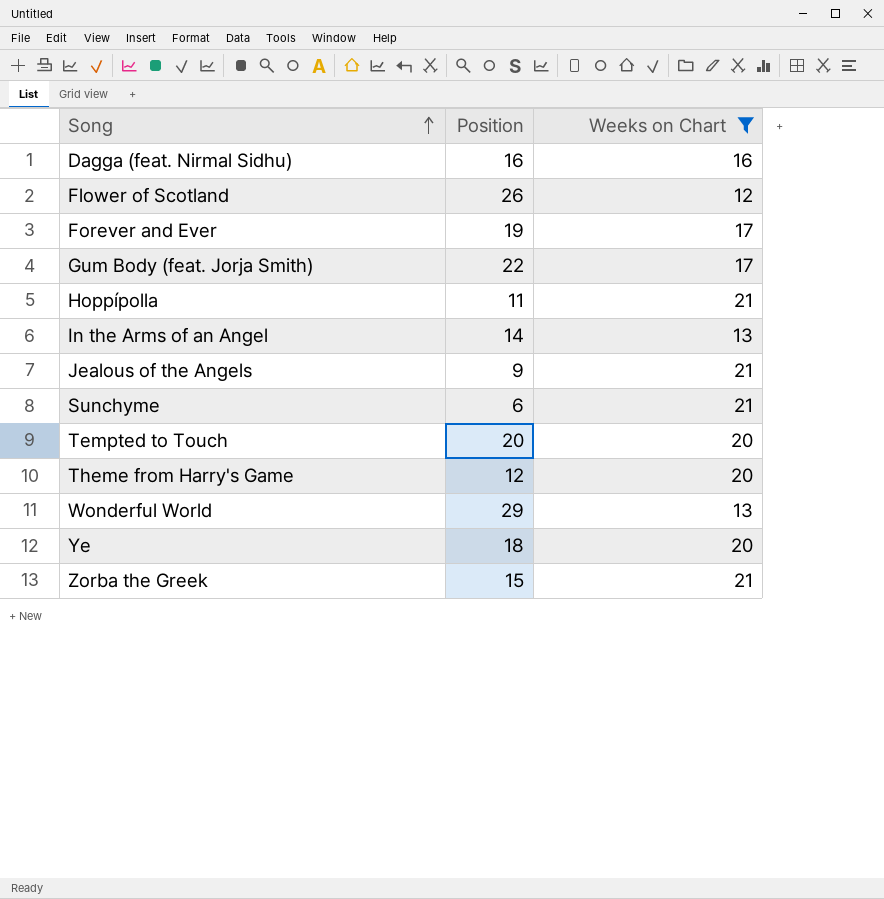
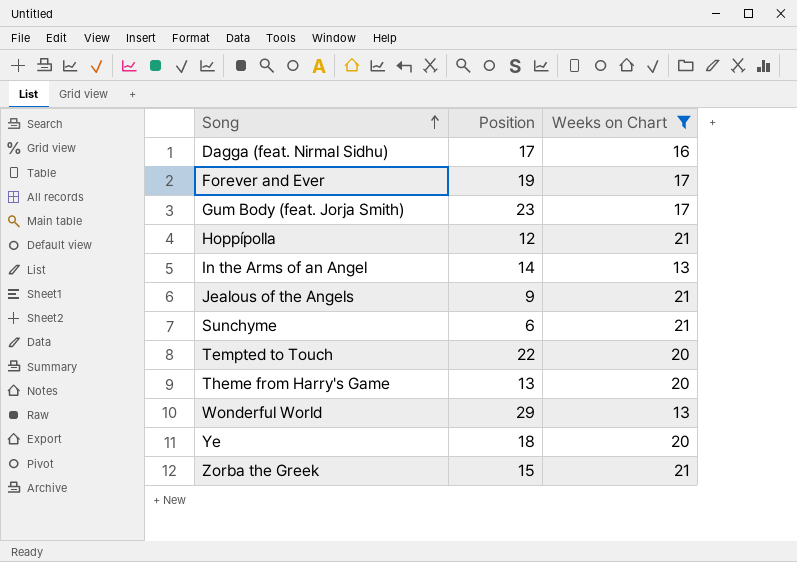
row Flower of Scotland: 26 | 12 -> none
Dagga (feat. Nirmal Sidhu) | Position: 16 -> 17
Gum Body (feat. Jorja Smith) | Position: 22 -> 23
Hoppípolla | Position: 11 -> 12
Tempted to Touch | Position: 20 -> 22
Theme from Harry's Game | Position: 12 -> 13

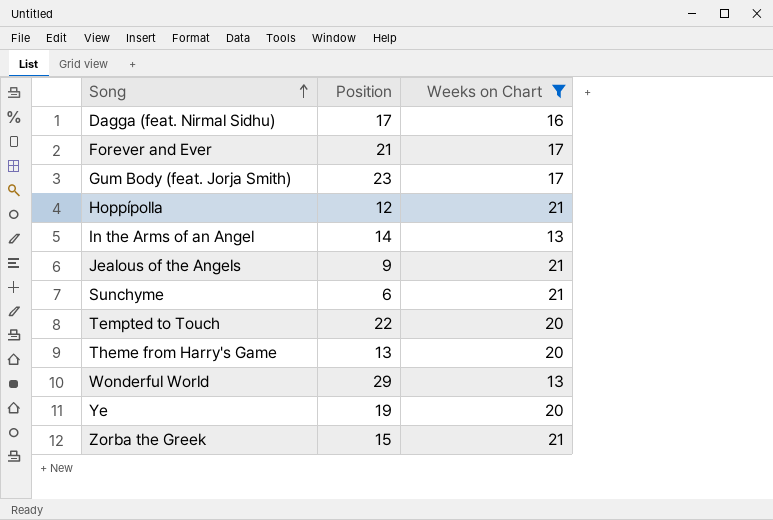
Forever and Ever | Position: 19 -> 21
Ye | Position: 18 -> 19

